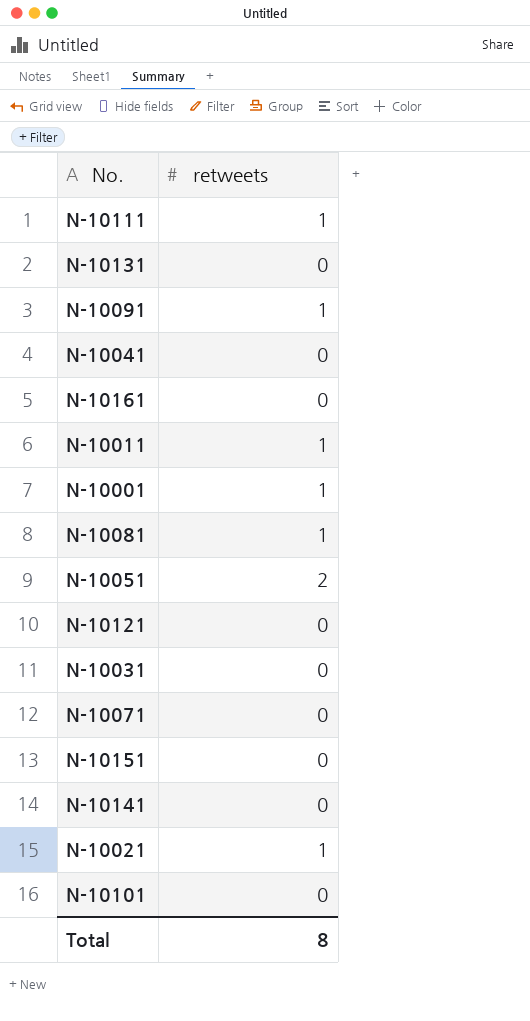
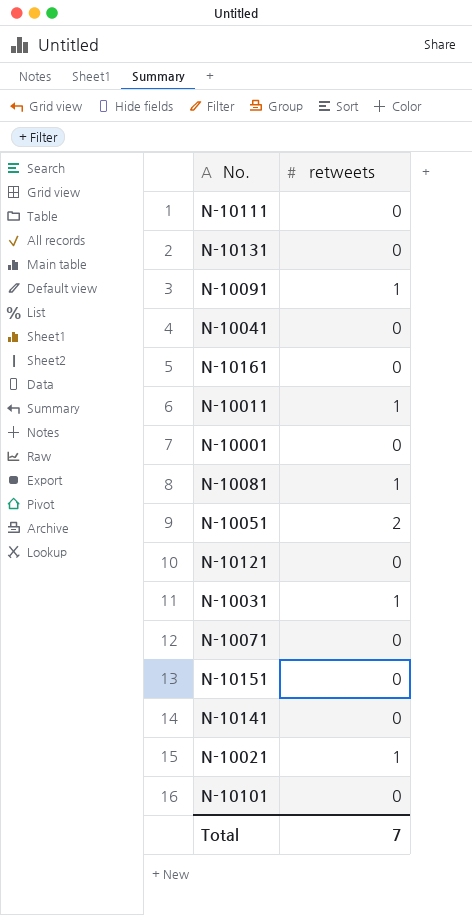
N-10111 | retweets: 1 -> 0
N-10001 | retweets: 1 -> 0
N-10031 | retweets: 0 -> 1
Total | retweets: 8 -> 7

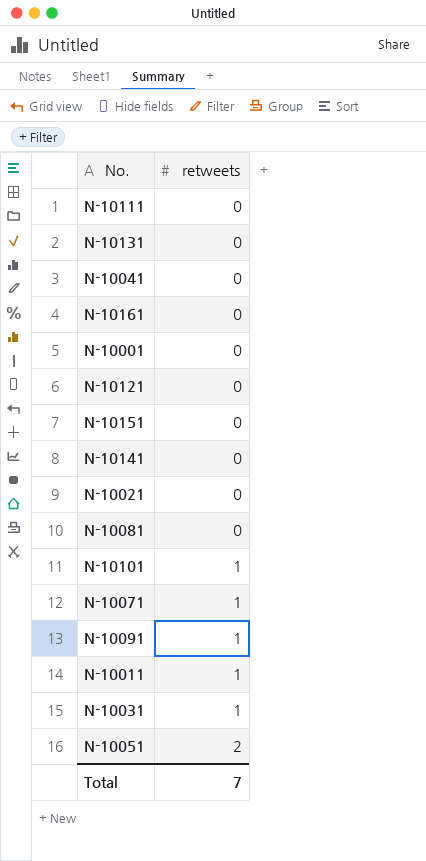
row order: none -> retweets ascending
N-10021 | retweets: 1 -> 0
N-10081 | retweets: 1 -> 0
N-10101 | retweets: 0 -> 1
N-10071 | retweets: 0 -> 1

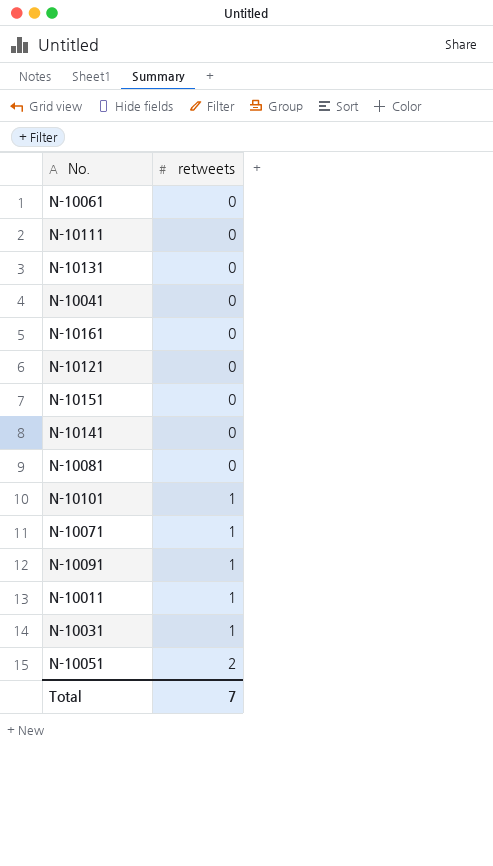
row N-10001: 0 -> none
row N-10021: 0 -> none
row N-10061: none -> 0

